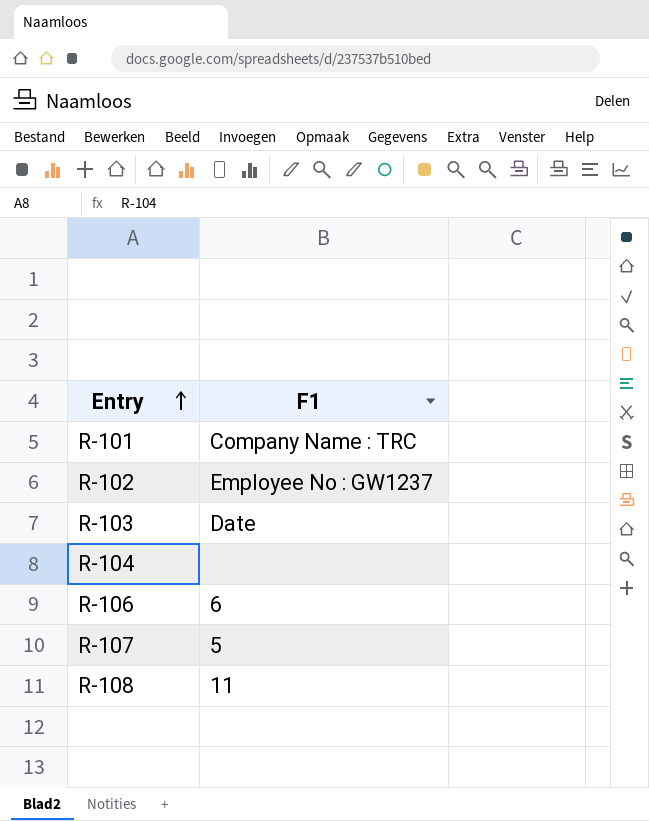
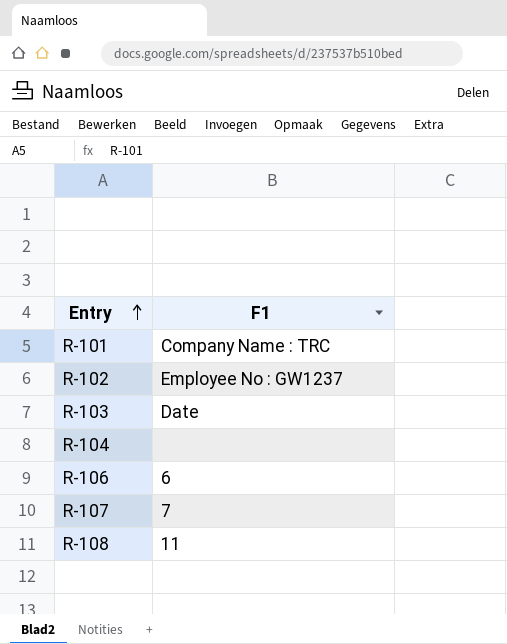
R-107 | F1: 5 -> 7

